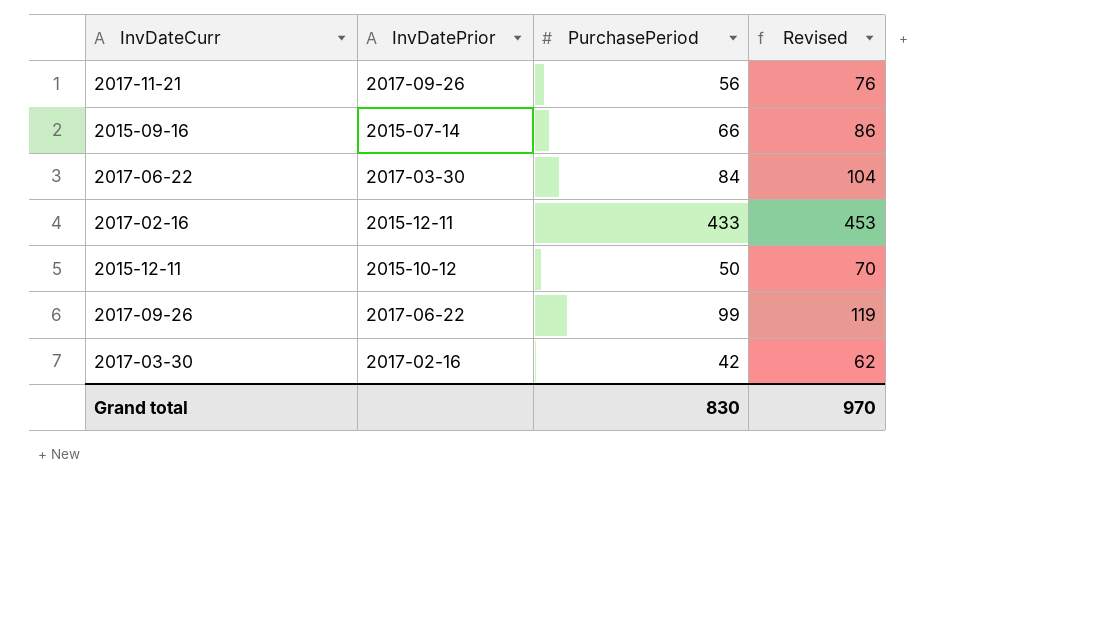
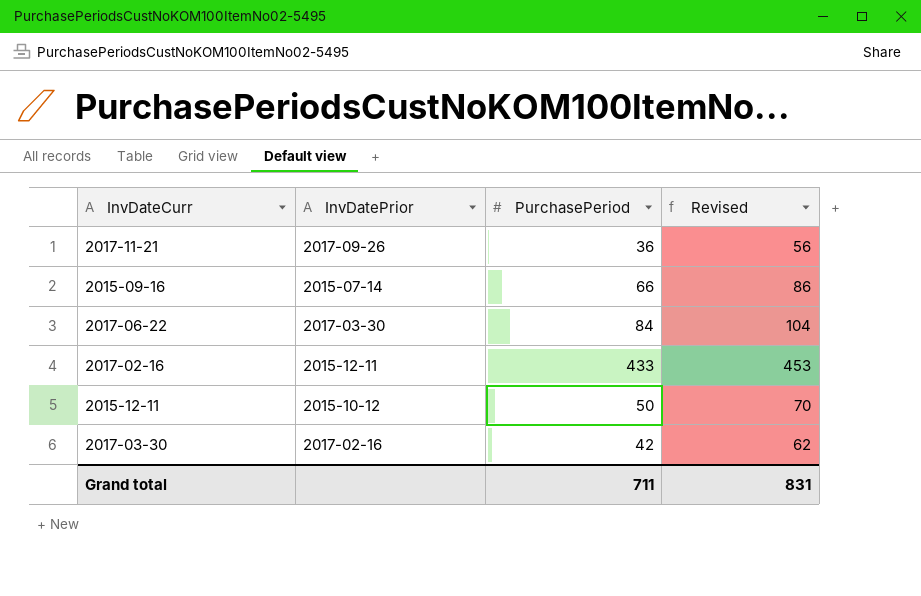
row 2017-09-26: 2017-06-22 | 99 | 119 -> none
2017-11-21 | PurchasePeriod: 56 -> 36
2017-11-21 | Revised: 76 -> 56
Grand total | PurchasePeriod: 830 -> 711
Grand total | Revised: 970 -> 831

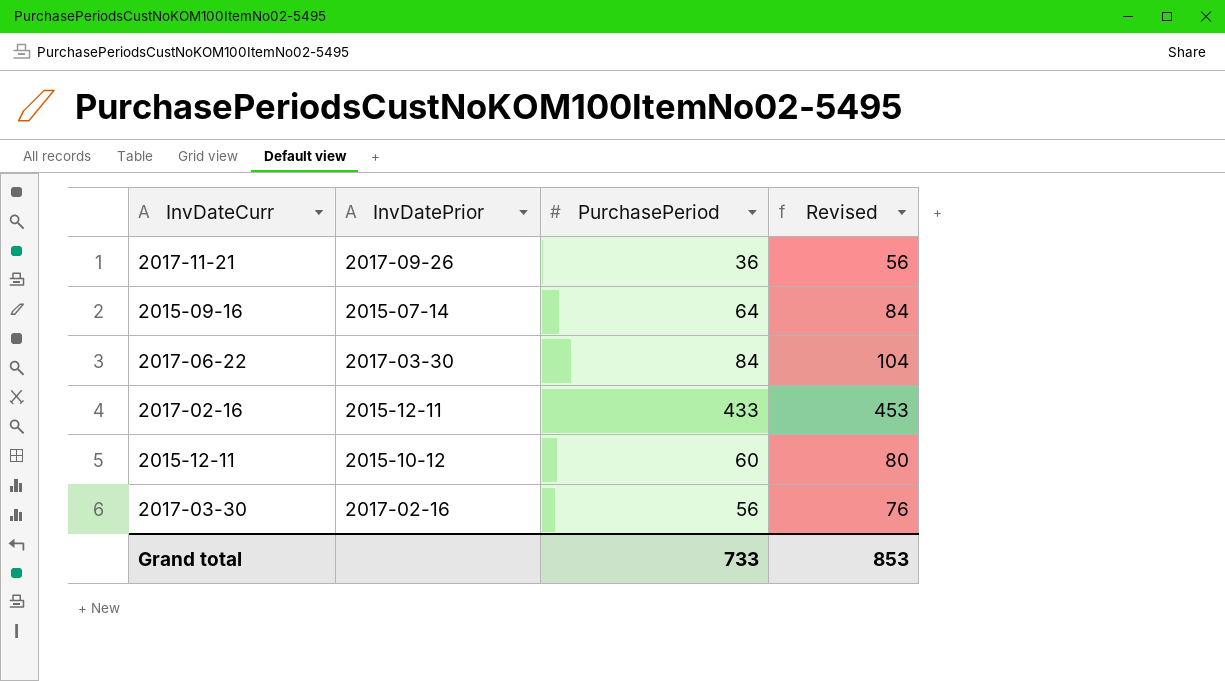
2015-09-16 | PurchasePeriod: 66 -> 64
2015-09-16 | Revised: 86 -> 84
2015-12-11 | PurchasePeriod: 50 -> 60
2015-12-11 | Revised: 70 -> 80
2017-03-30 | PurchasePeriod: 42 -> 56
2017-03-30 | Revised: 62 -> 76
Grand total | PurchasePeriod: 711 -> 733
Grand total | Revised: 831 -> 853

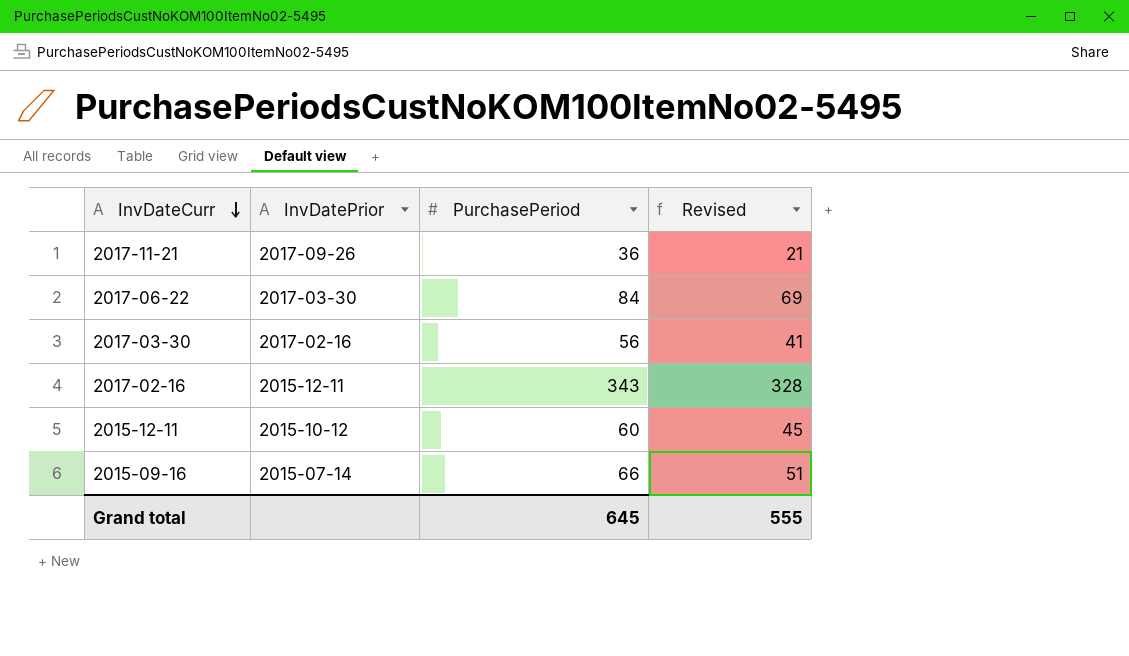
row order: none -> InvDateCurr descending
column Revised | formula: [PurchasePeriod] + 20 -> [PurchasePeriod] - 15
2017-02-16 | PurchasePeriod: 433 -> 343
2015-09-16 | PurchasePeriod: 64 -> 66
Grand total | PurchasePeriod: 733 -> 645
Grand total | Revised: 853 -> 555

